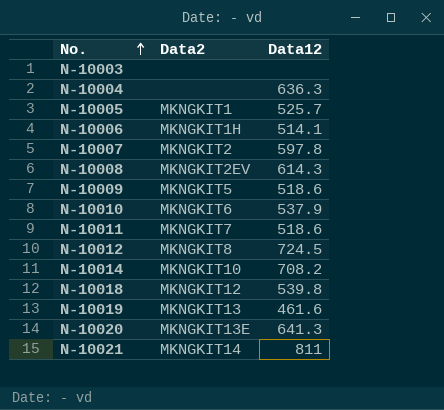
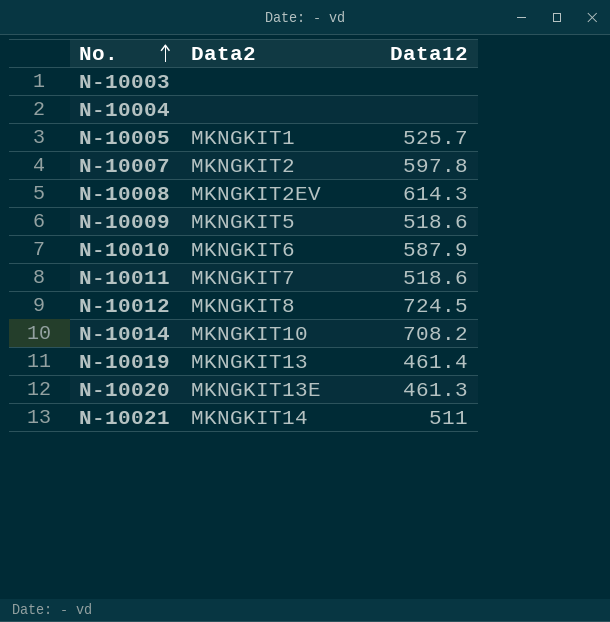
row N-10006: MKNGKIT1H | 514.1 -> none
row N-10018: MKNGKIT12 | 539.8 -> none
N-10004 | Data12: 636.3 -> none
N-10010 | Data12: 537.9 -> 587.9
N-10019 | Data12: 461.6 -> 461.4
N-10020 | Data12: 641.3 -> 461.3
N-10021 | Data12: 811 -> 511

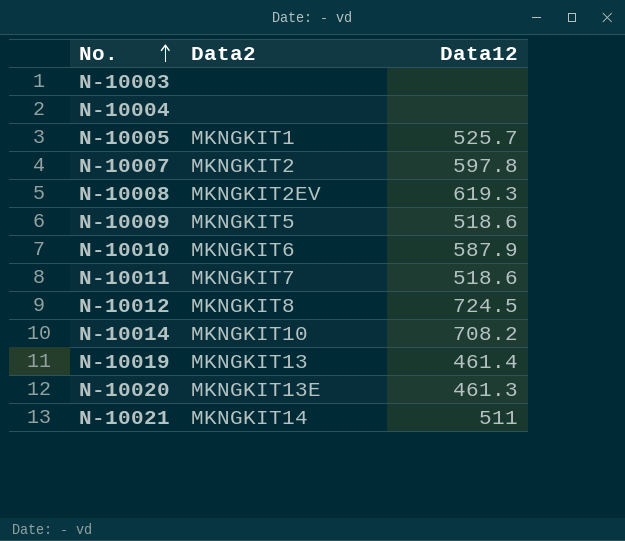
N-10008 | Data12: 614.3 -> 619.3

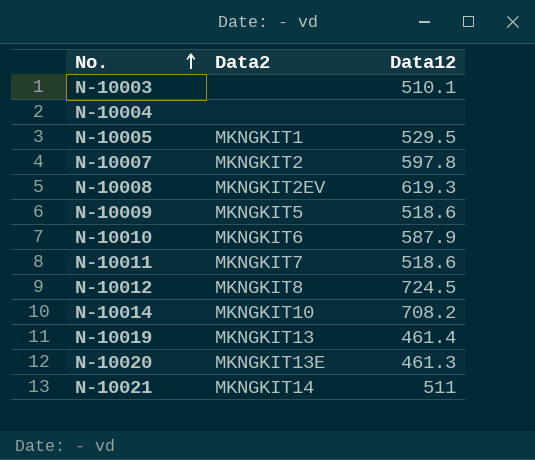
N-10003 | Data12: none -> 510.1
N-10005 | Data12: 525.7 -> 529.5

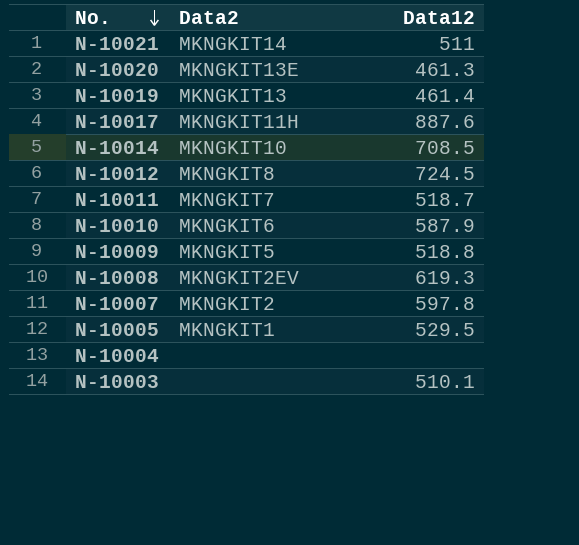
row order: No. ascending -> No. descending
row N-10017: none -> MKNGKIT11H | 887.6
N-10014 | Data12: 708.2 -> 708.5
N-10011 | Data12: 518.6 -> 518.7
N-10009 | Data12: 518.6 -> 518.8

